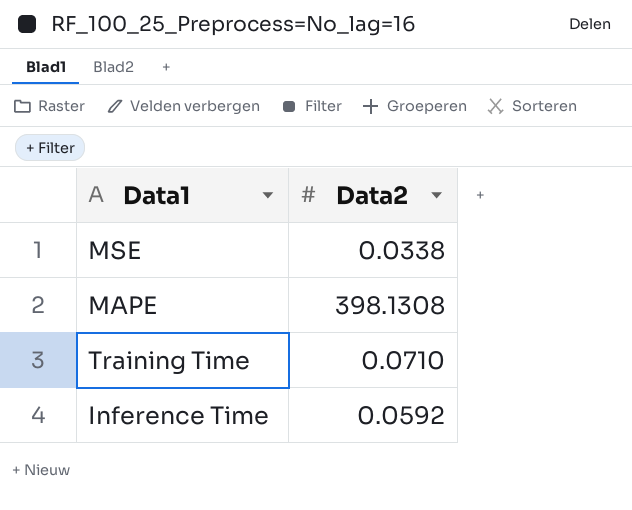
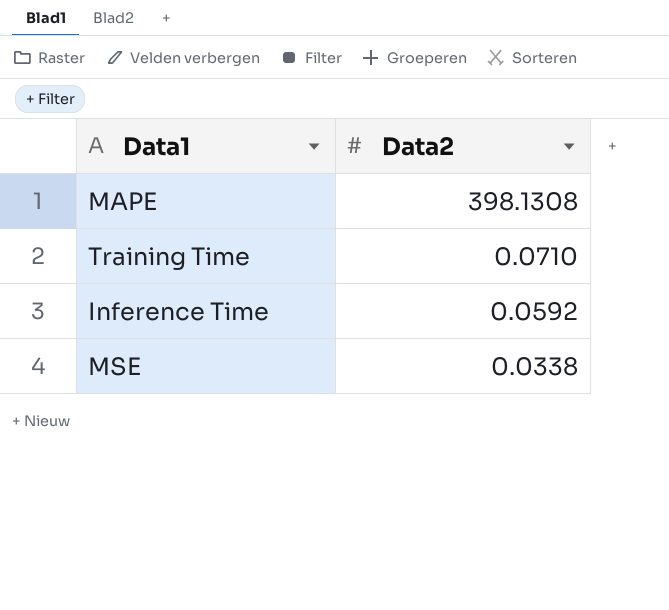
row order: none -> Data2 descending

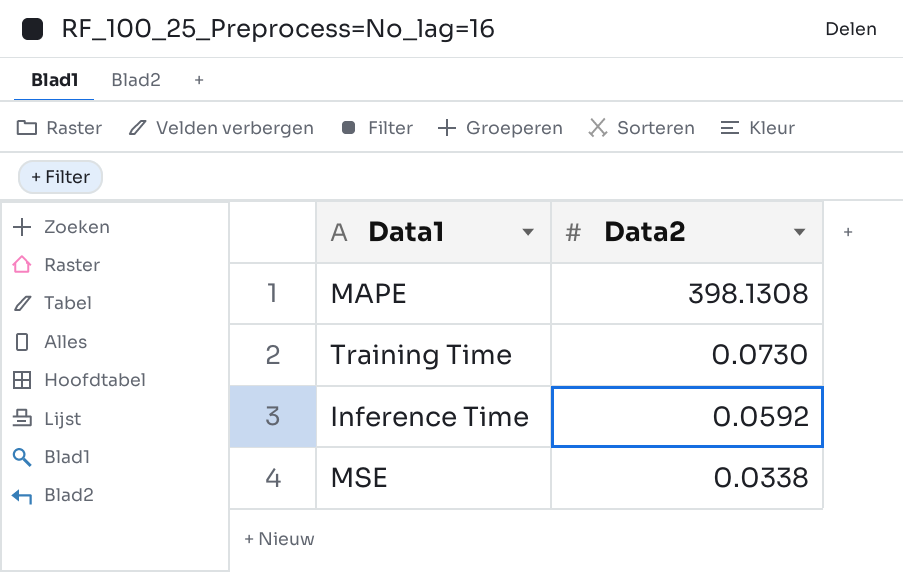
Training Time | Data2: 0.0710 -> 0.0730

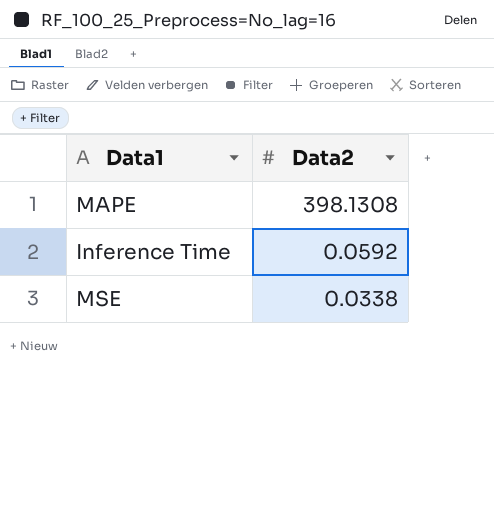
row Training Time: 0.0730 -> none

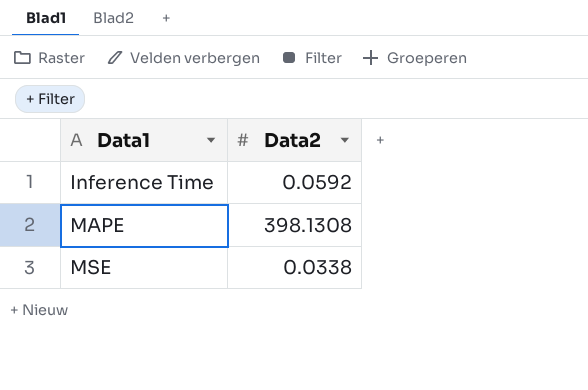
row order: Data2 descending -> Data1 ascending

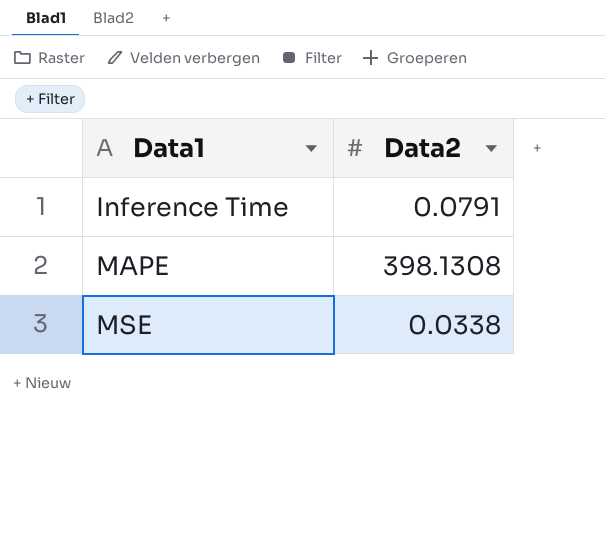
Inference Time | Data2: 0.0592 -> 0.0791

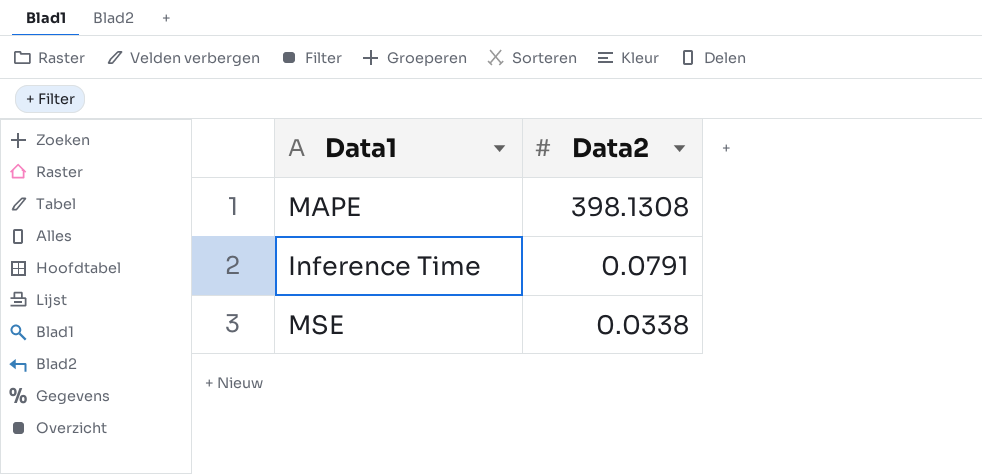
row order: Data1 ascending -> Data2 descending

